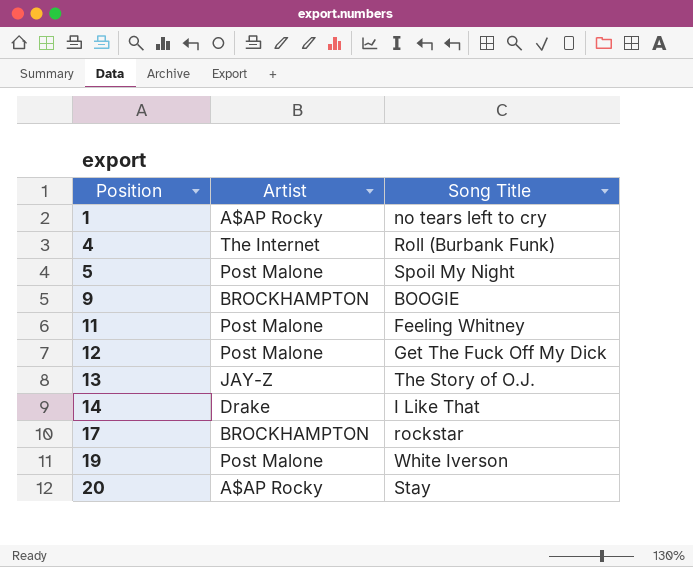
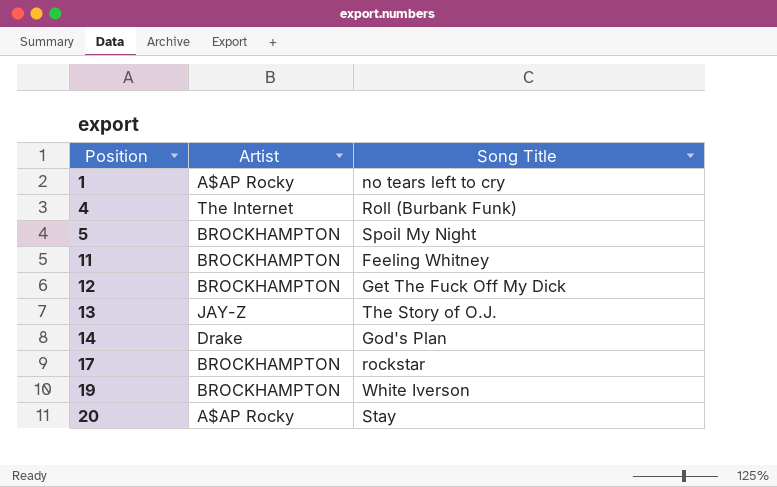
row 9: BROCKHAMPTON | BOOGIE -> none
5 | Artist: Post Malone -> BROCKHAMPTON
11 | Artist: Post Malone -> BROCKHAMPTON
12 | Artist: Post Malone -> BROCKHAMPTON
14 | Song Title: I Like That -> God's Plan
19 | Artist: Post Malone -> BROCKHAMPTON

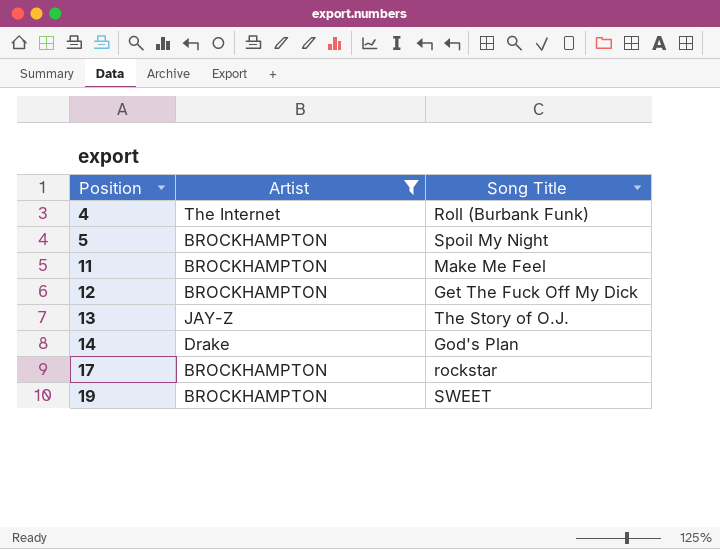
filter: none -> Artist != A$AP Rocky
11 | Song Title: Feeling Whitney -> Make Me Feel
19 | Song Title: White Iverson -> SWEET

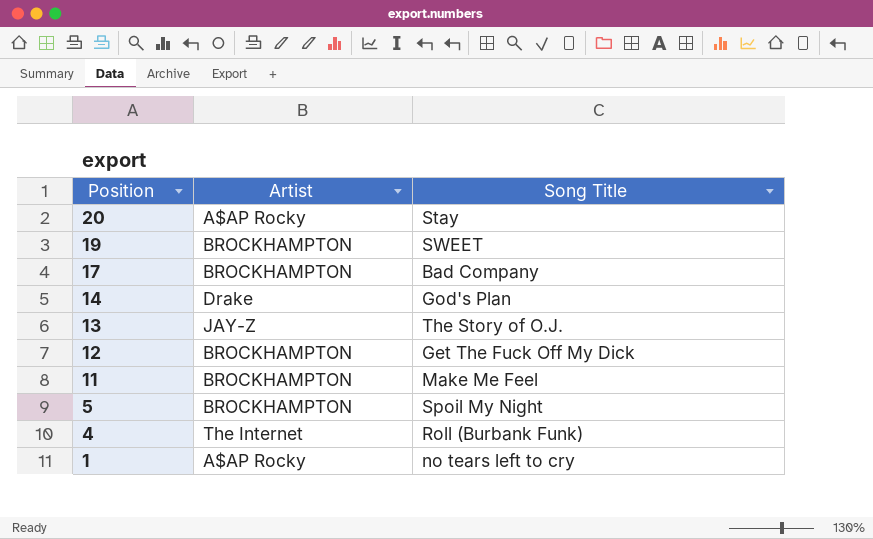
filter: Artist != A$AP Rocky -> none
row order: Position ascending -> Position descending
17 | Song Title: rockstar -> Bad Company

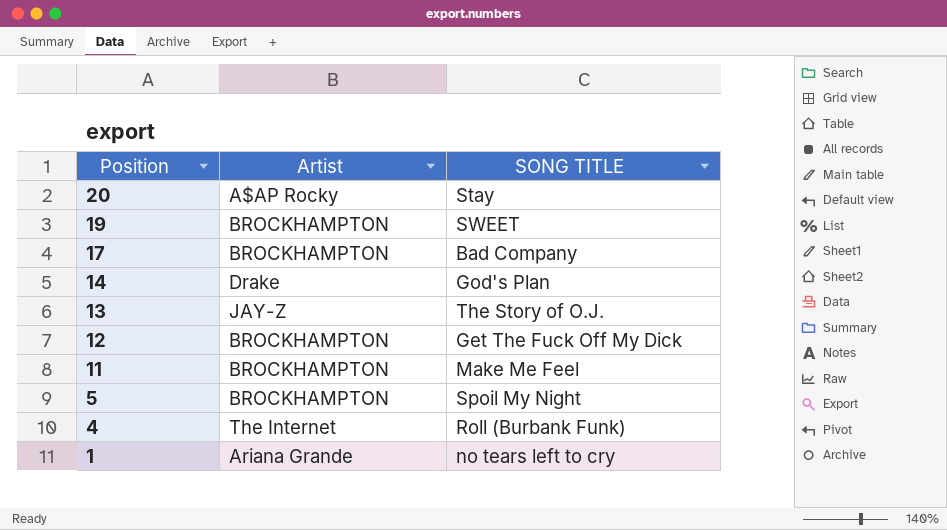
column name: Song Title -> SONG TITLE
1 | Artist: A$AP Rocky -> Ariana Grande

